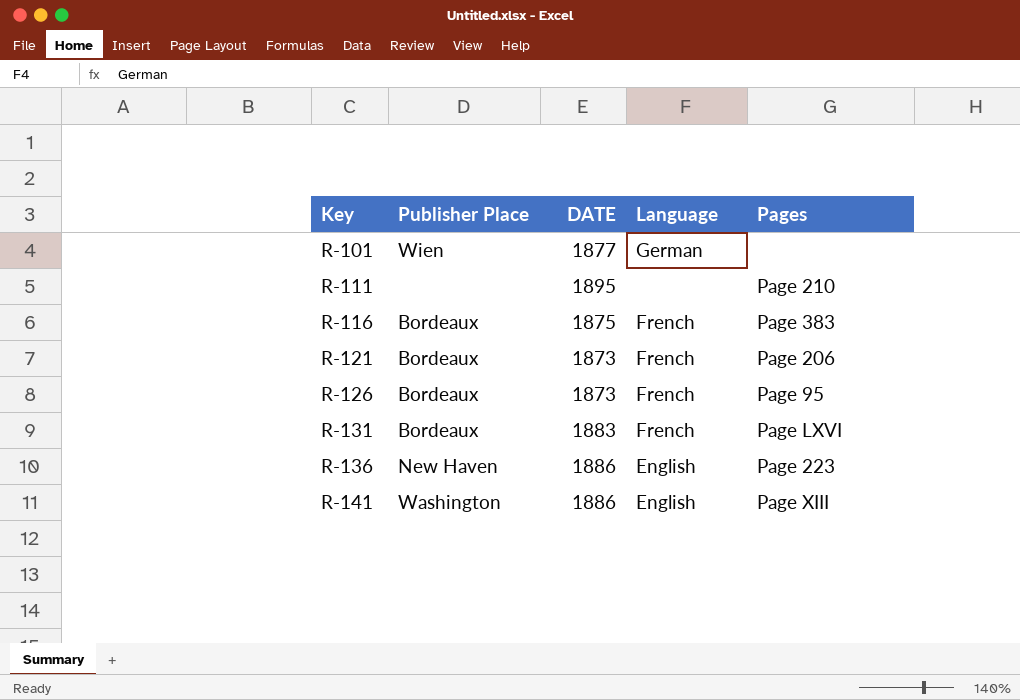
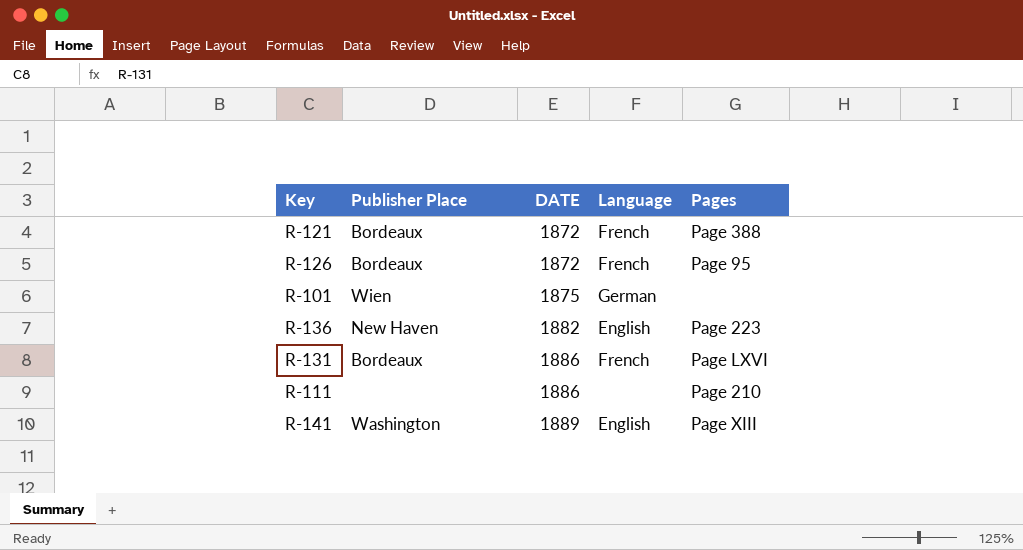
row order: Key ascending -> DATE ascending
row R-116: Bordeaux | 1875 | French | Page 383 -> none
R-121 | DATE: 1873 -> 1872
R-121 | Pages: Page 206 -> Page 388
R-126 | DATE: 1873 -> 1872
R-101 | DATE: 1877 -> 1875
R-136 | DATE: 1886 -> 1882
R-131 | DATE: 1883 -> 1886
R-111 | DATE: 1895 -> 1886
R-141 | DATE: 1886 -> 1889

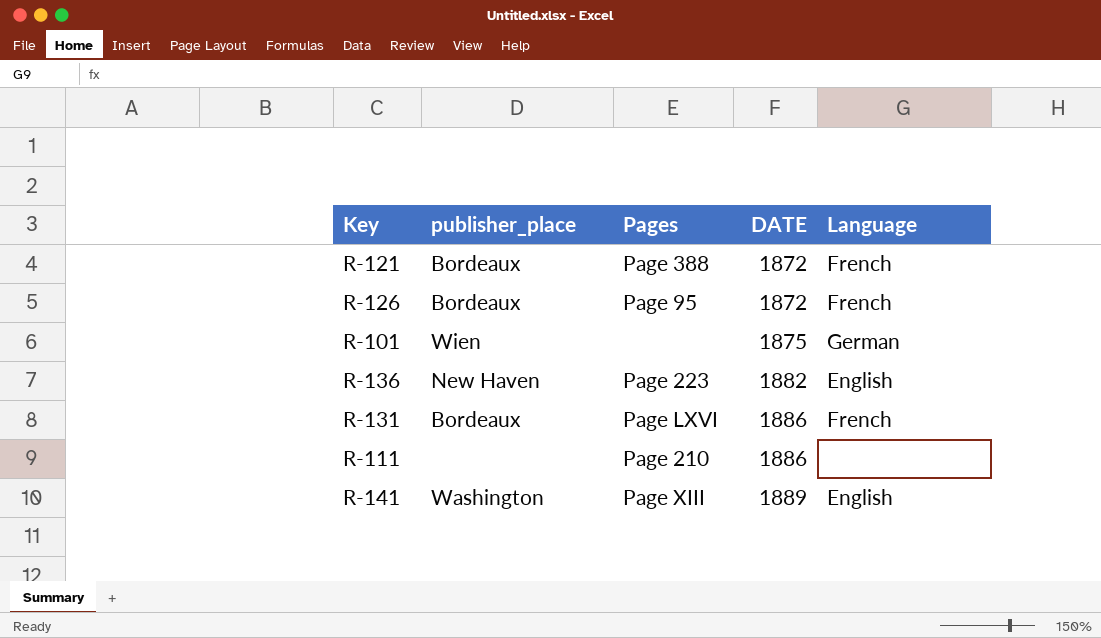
column name: Publisher Place -> publisher_place
column Pages | position: 5 -> 3

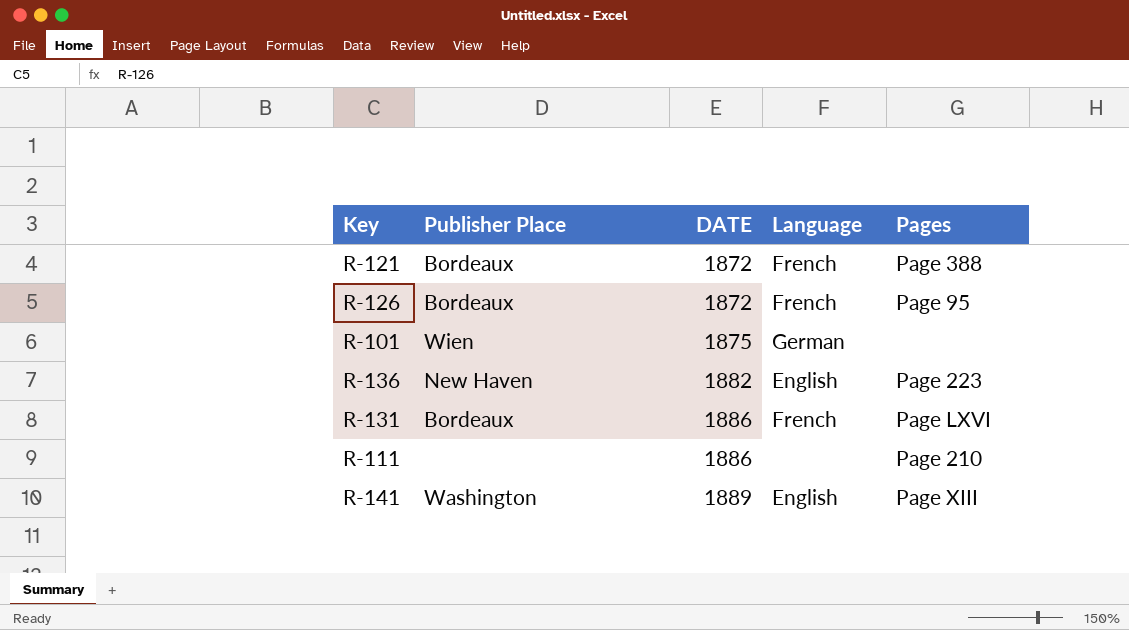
column name: publisher_place -> Publisher Place
column Pages | position: 3 -> 5

